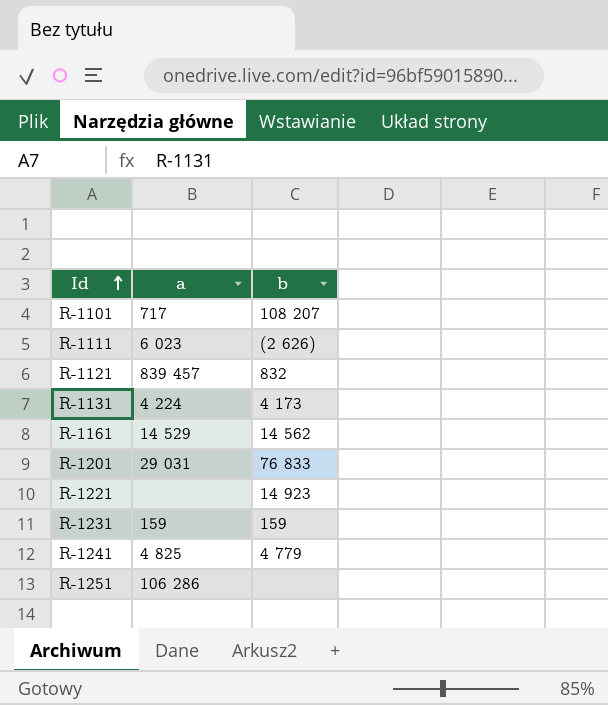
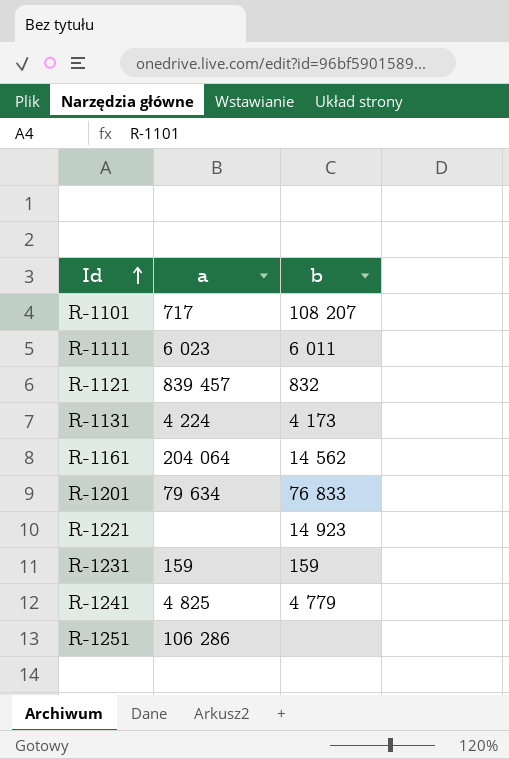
R-1111 | b: (2 626) -> 6 011
R-1161 | a: 14 529 -> 204 064
R-1201 | a: 29 031 -> 79 634

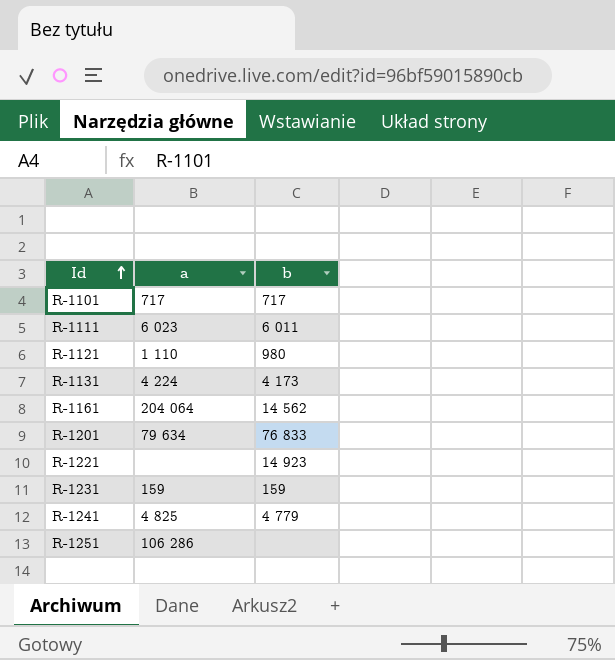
R-1101 | b: 108 207 -> 717
R-1121 | a: 839 457 -> 1 110
R-1121 | b: 832 -> 980

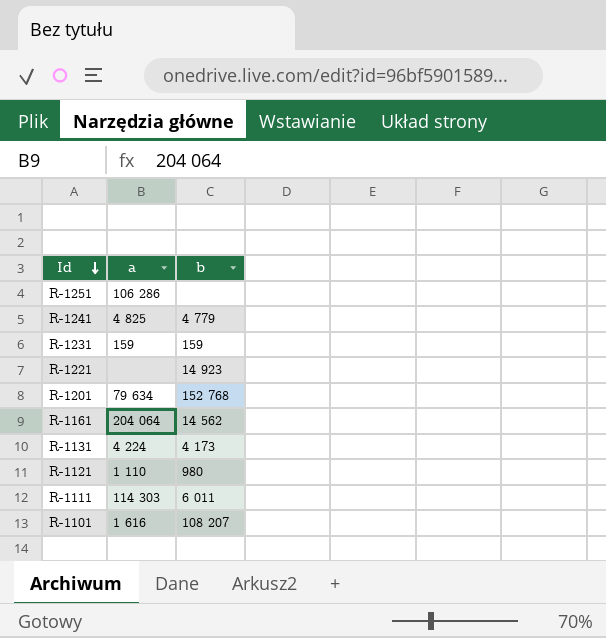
row order: Id ascending -> Id descending
R-1201 | b: 76 833 -> 152 768
R-1111 | a: 6 023 -> 114 303
R-1101 | a: 717 -> 1 616
R-1101 | b: 717 -> 108 207

